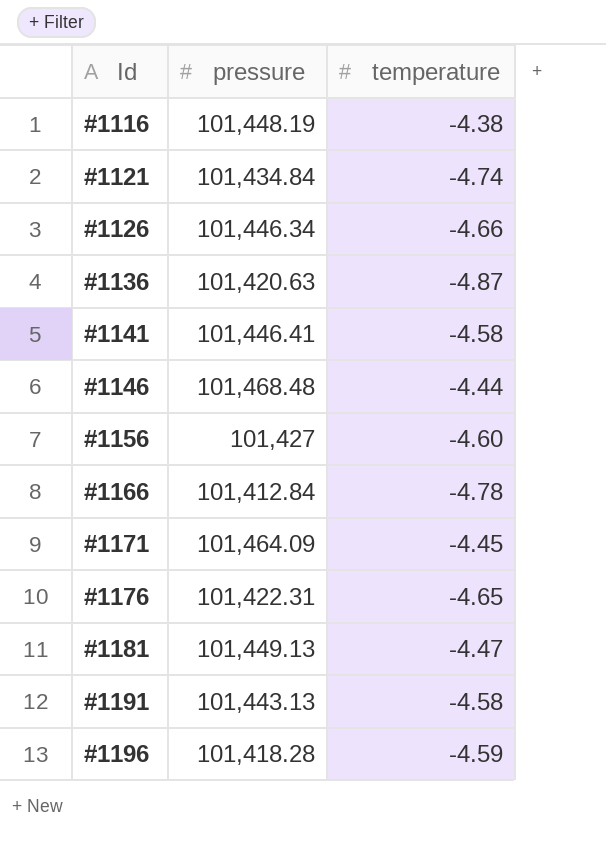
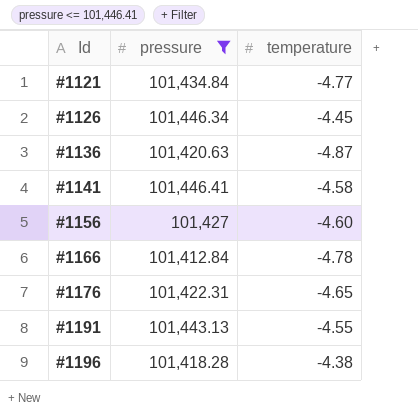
filter: none -> pressure <= 101,446.41
#1121 | temperature: -4.74 -> -4.77
#1126 | temperature: -4.66 -> -4.45
#1191 | temperature: -4.58 -> -4.55
#1196 | temperature: -4.59 -> -4.38

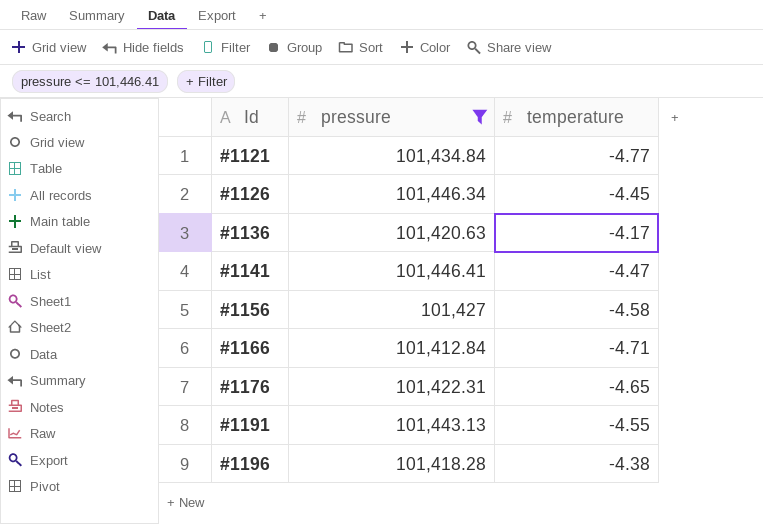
#1136 | temperature: -4.87 -> -4.17
#1141 | temperature: -4.58 -> -4.47
#1156 | temperature: -4.60 -> -4.58
#1166 | temperature: -4.78 -> -4.71

